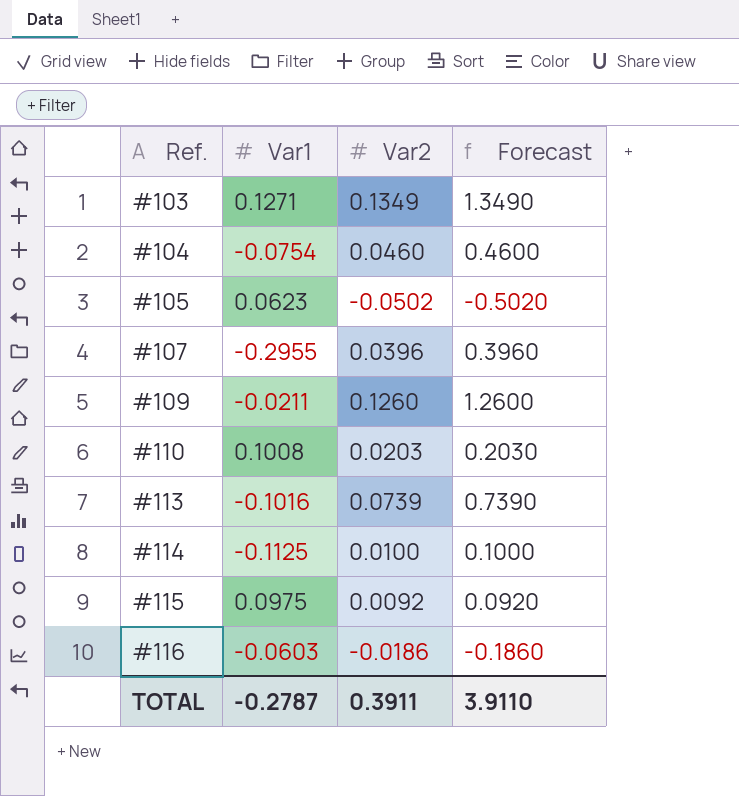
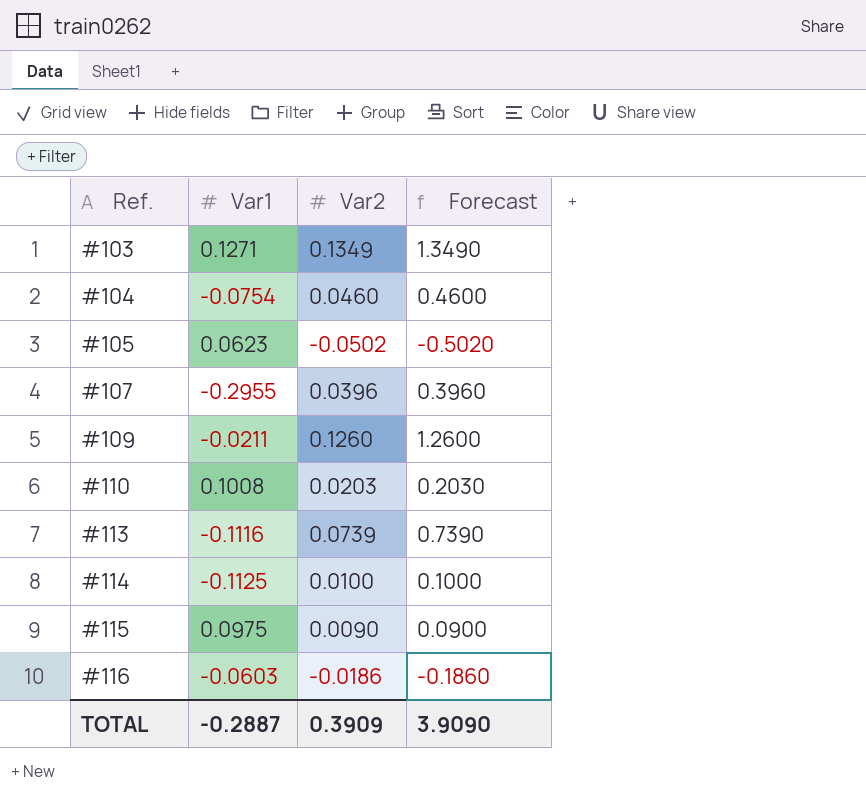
#113 | Var1: -0.1016 -> -0.1116
#115 | Var2: 0.0092 -> 0.0090
#115 | Forecast: 0.0920 -> 0.0900
TOTAL | Var1: -0.2787 -> -0.2887
TOTAL | Var2: 0.3911 -> 0.3909
TOTAL | Forecast: 3.9110 -> 3.9090

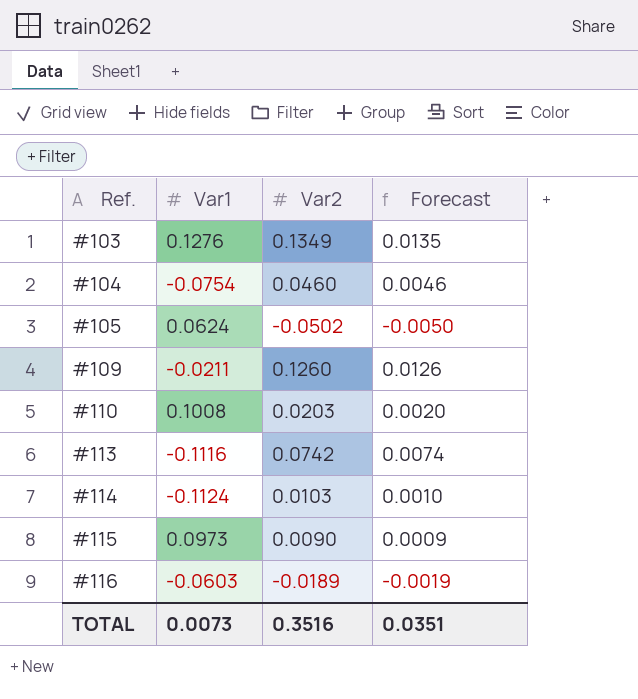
column Forecast | formula: [Var2] * 10 -> [Var2] * 0.1
row #107: -0.2955 | 0.0396 | 0.3960 -> none
#103 | Var1: 0.1271 -> 0.1276
#105 | Var1: 0.0623 -> 0.0624
#113 | Var2: 0.0739 -> 0.0742
#114 | Var1: -0.1125 -> -0.1124
#114 | Var2: 0.0100 -> 0.0103
#115 | Var1: 0.0975 -> 0.0973
#116 | Var2: -0.0186 -> -0.0189
TOTAL | Var1: -0.2887 -> 0.0073
TOTAL | Var2: 0.3909 -> 0.3516
TOTAL | Forecast: 3.9090 -> 0.0351

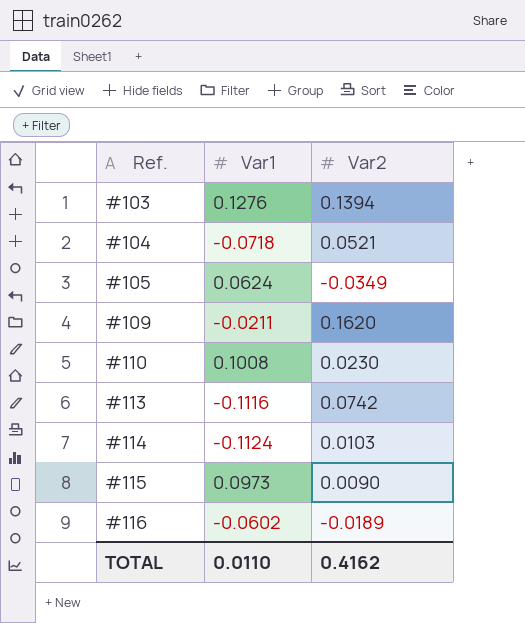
column Forecast | formula: [Var2] * 0.1 -> none
#103 | Var2: 0.1349 -> 0.1394
#104 | Var1: -0.0754 -> -0.0718
#104 | Var2: 0.0460 -> 0.0521
#105 | Var2: -0.0502 -> -0.0349
#109 | Var2: 0.1260 -> 0.1620
#110 | Var2: 0.0203 -> 0.0230
#116 | Var1: -0.0603 -> -0.0602
TOTAL | Var1: 0.0073 -> 0.0110
TOTAL | Var2: 0.3516 -> 0.4162

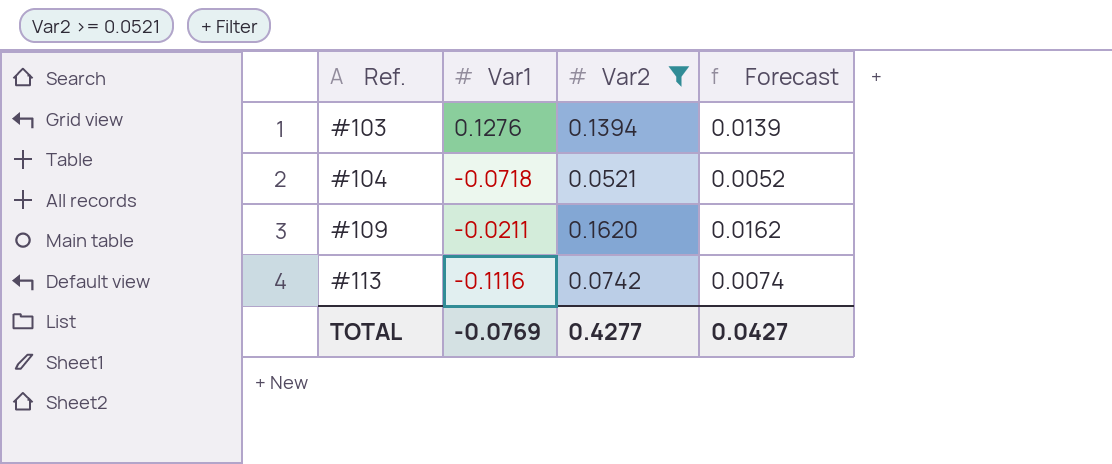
filter: none -> Var2 >= 0.0521
column Forecast | formula: none -> [Var2] * 0.1
TOTAL | Var1: 0.0110 -> -0.0769
TOTAL | Var2: 0.4162 -> 0.4277

